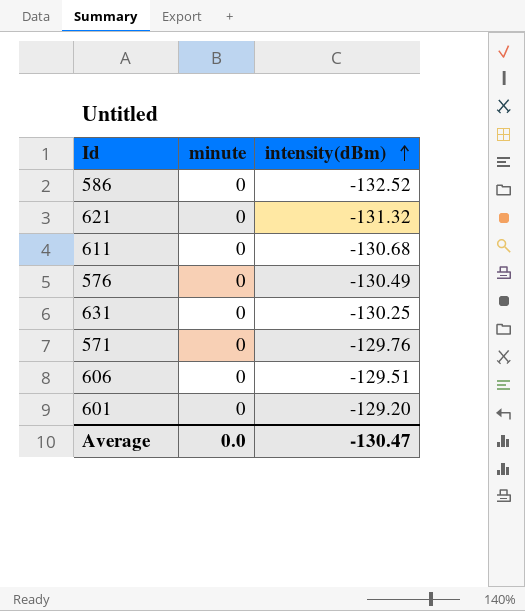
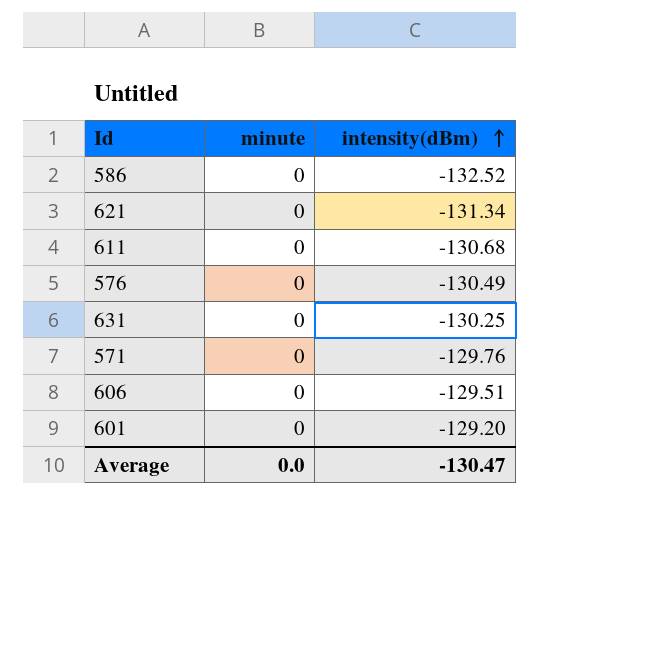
621 | intensity(dBm): -131.32 -> -131.34

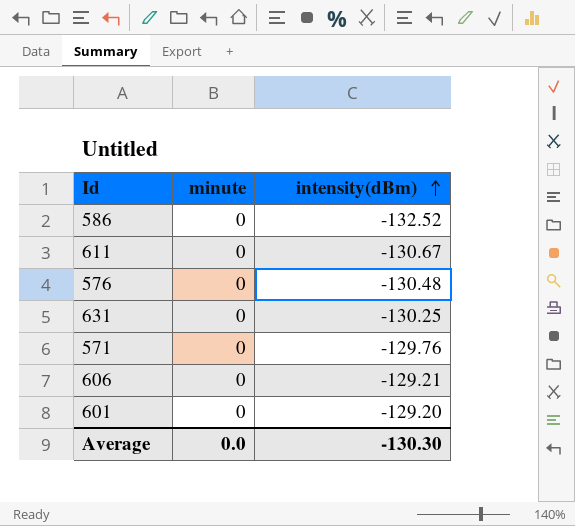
row 621: 0 | -131.34 -> none
611 | intensity(dBm): -130.68 -> -130.67
576 | intensity(dBm): -130.49 -> -130.48
606 | intensity(dBm): -129.51 -> -129.21
Average | intensity(dBm): -130.47 -> -130.30

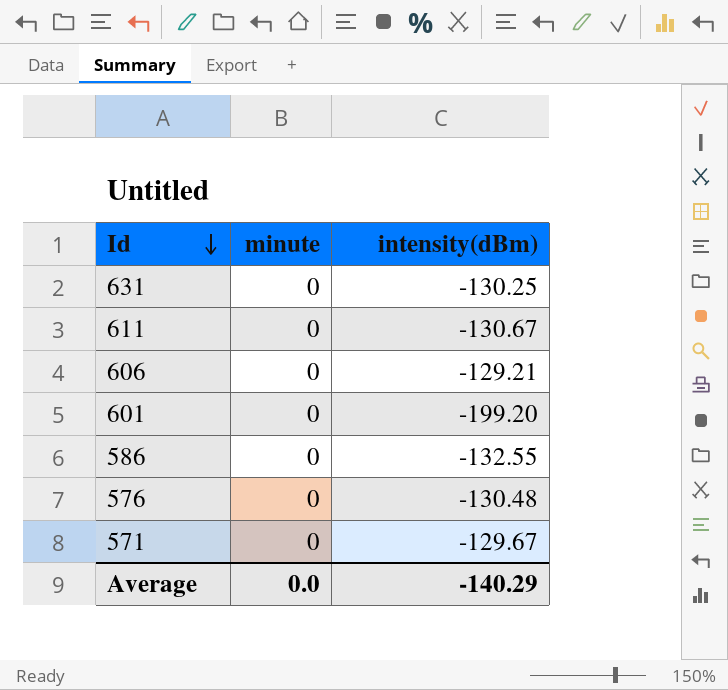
row order: intensity(dBm) ascending -> Id descending
601 | intensity(dBm): -129.20 -> -199.20
586 | intensity(dBm): -132.52 -> -132.55
571 | intensity(dBm): -129.76 -> -129.67
Average | intensity(dBm): -130.30 -> -140.29

